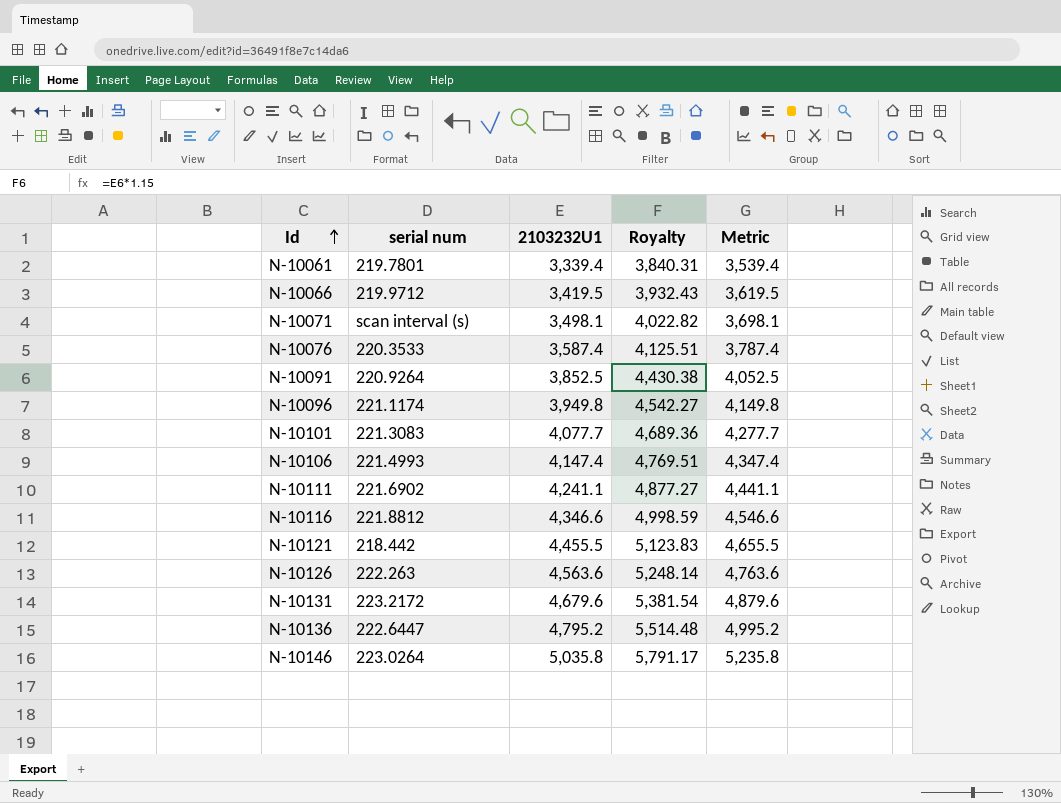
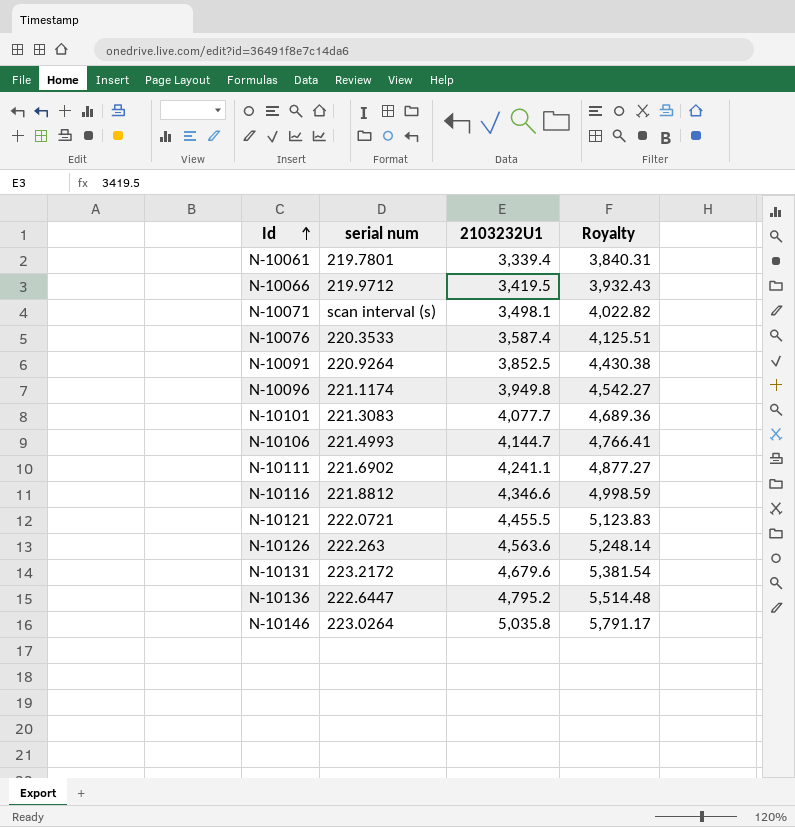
column Metric | formula: [2103232U1] + 200 -> none
N-10106 | 2103232U1: 4,147.4 -> 4,144.7
N-10106 | Royalty: 4,769.51 -> 4,766.41
N-10121 | serial num: 218.442 -> 222.0721

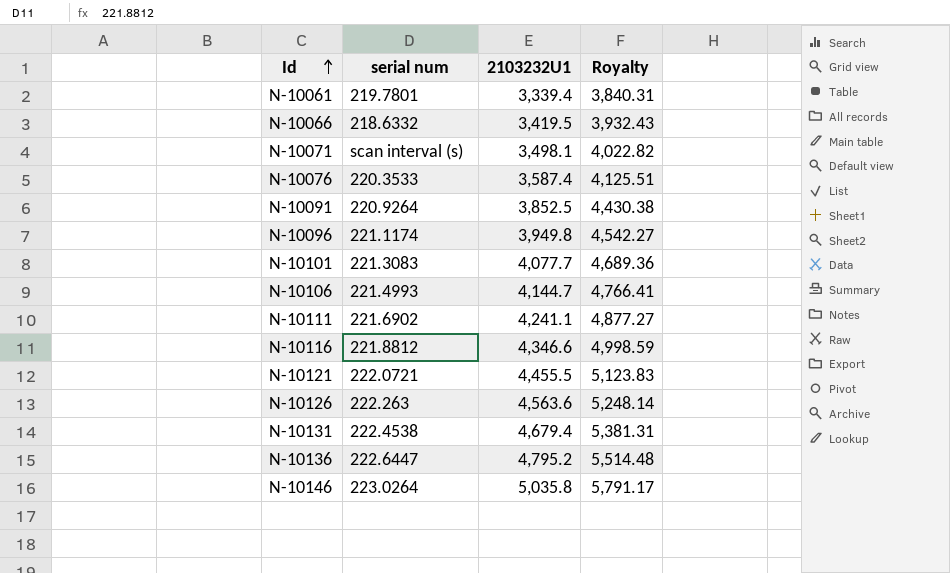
N-10066 | serial num: 219.9712 -> 218.6332
N-10131 | serial num: 223.2172 -> 222.4538
N-10131 | 2103232U1: 4,679.6 -> 4,679.4
N-10131 | Royalty: 5,381.54 -> 5,381.31

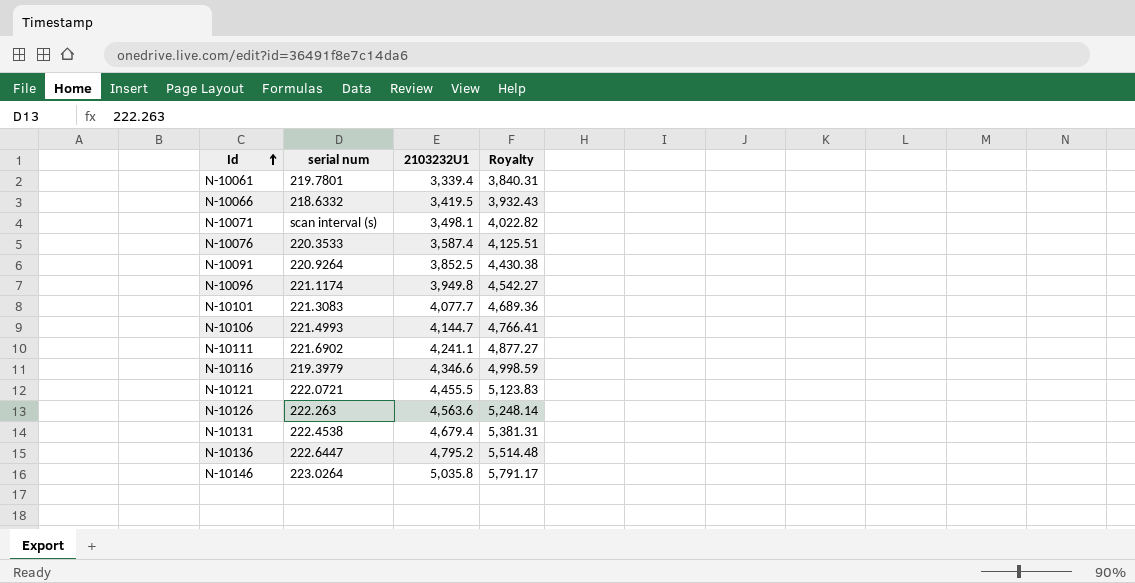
N-10116 | serial num: 221.8812 -> 219.3979

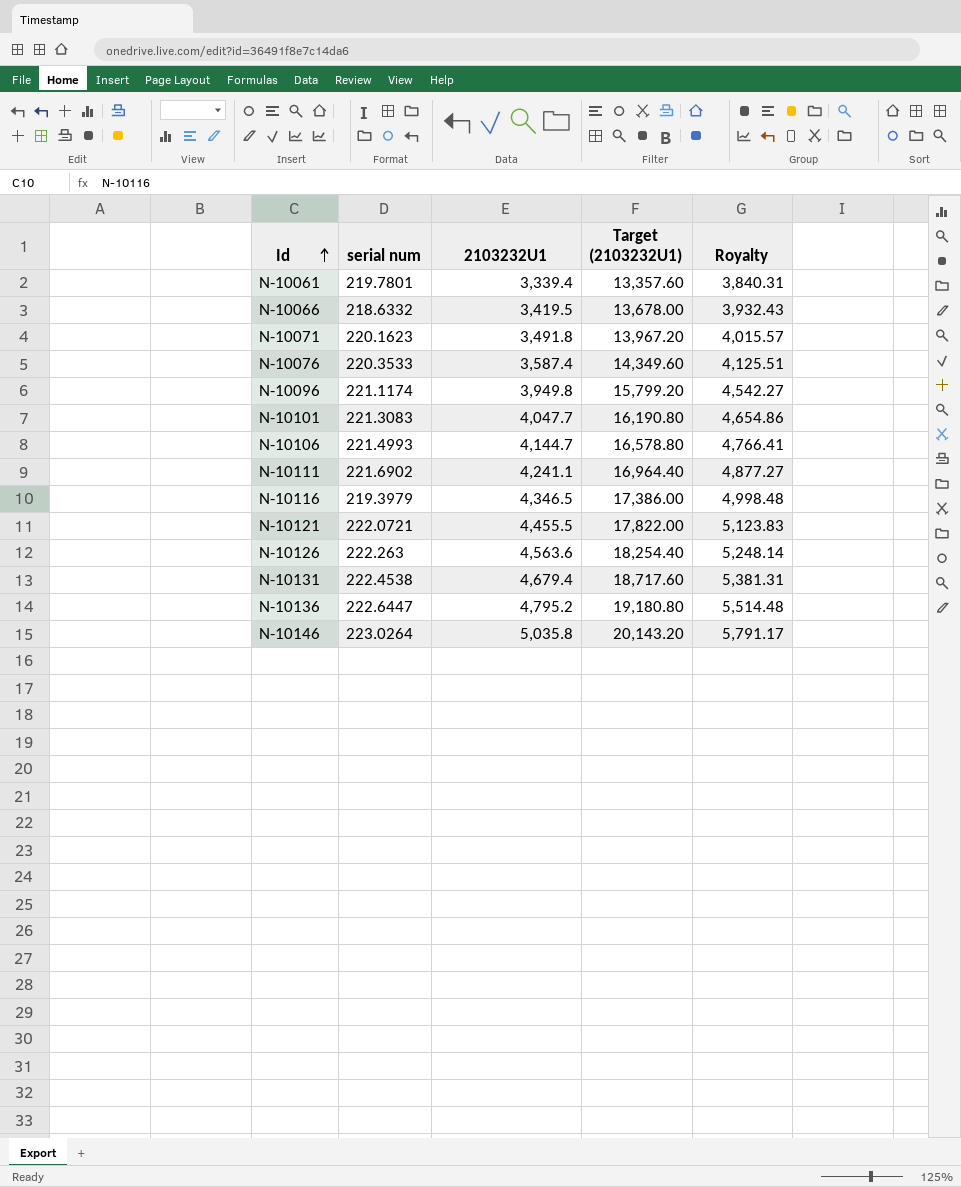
column Target (2103232U1) | formula: none -> [2103232U1] * 4
row N-10091: 220.9264 | 3,852.5 | 4,430.38 -> none
N-10071 | serial num: scan interval (s) -> 220.1623
N-10071 | 2103232U1: 3,498.1 -> 3,491.8
N-10071 | Royalty: 4,022.82 -> 4,015.57
N-10101 | 2103232U1: 4,077.7 -> 4,047.7
N-10101 | Royalty: 4,689.36 -> 4,654.86
N-10116 | 2103232U1: 4,346.6 -> 4,346.5
N-10116 | Royalty: 4,998.59 -> 4,998.48

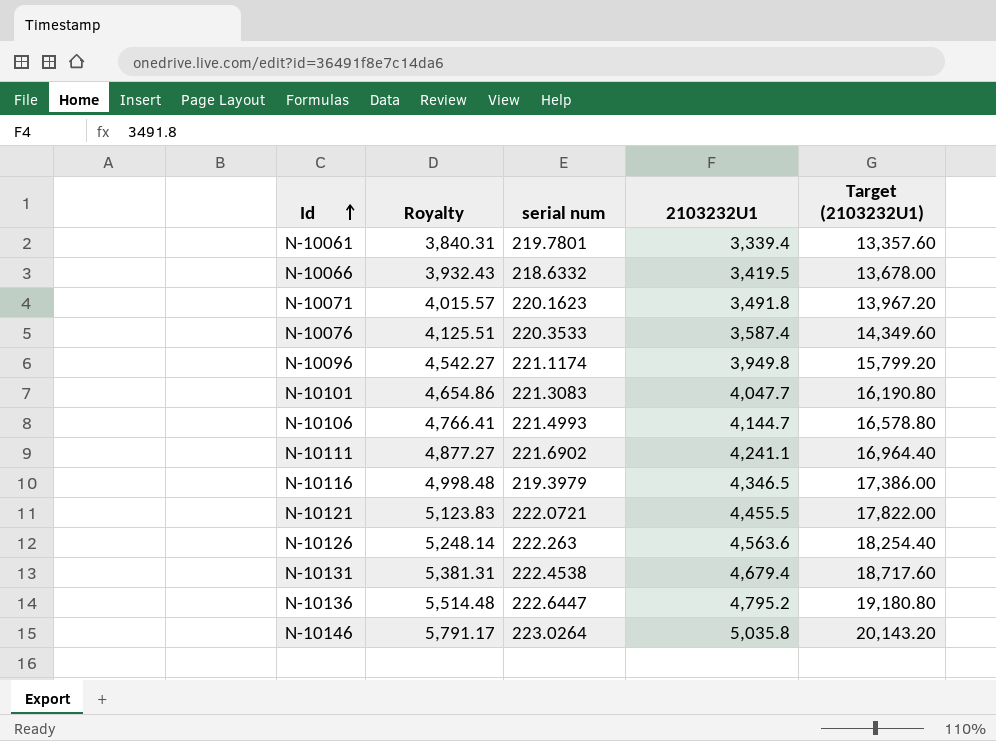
column Royalty | position: 5 -> 2

